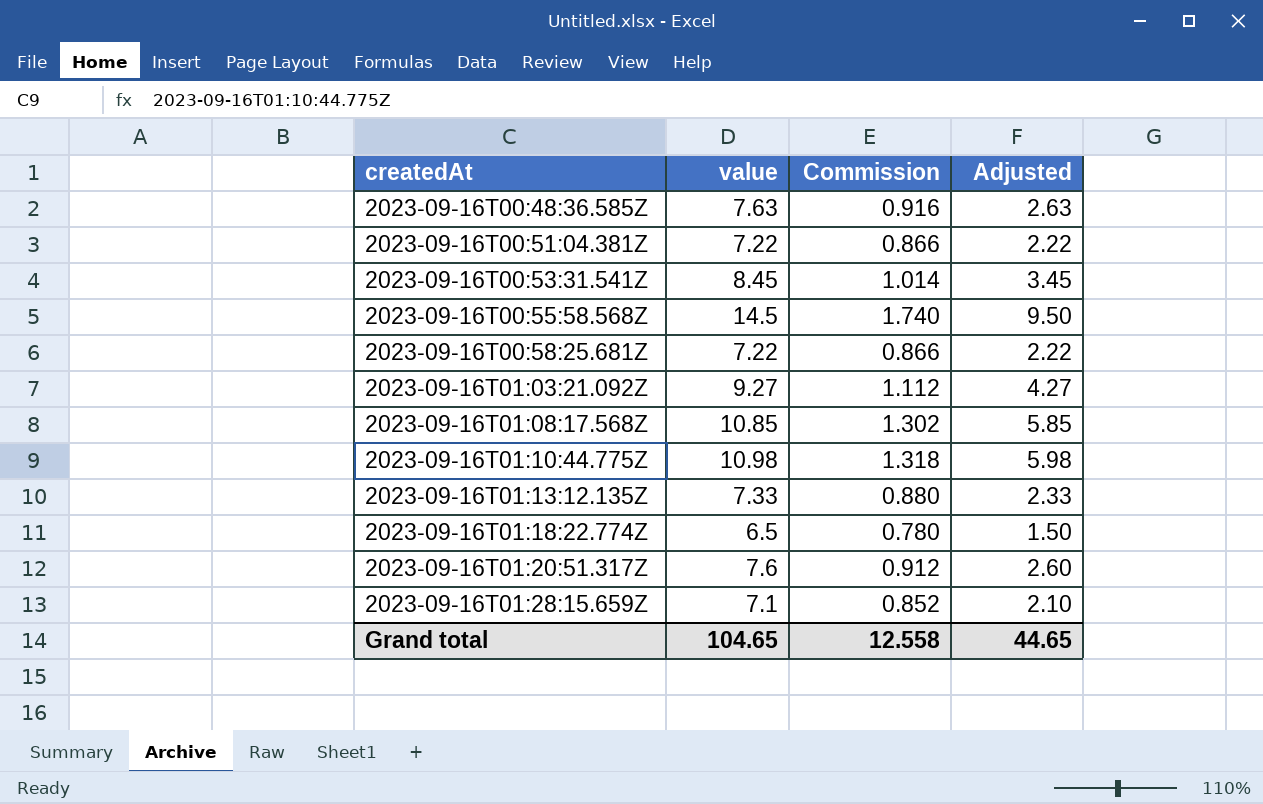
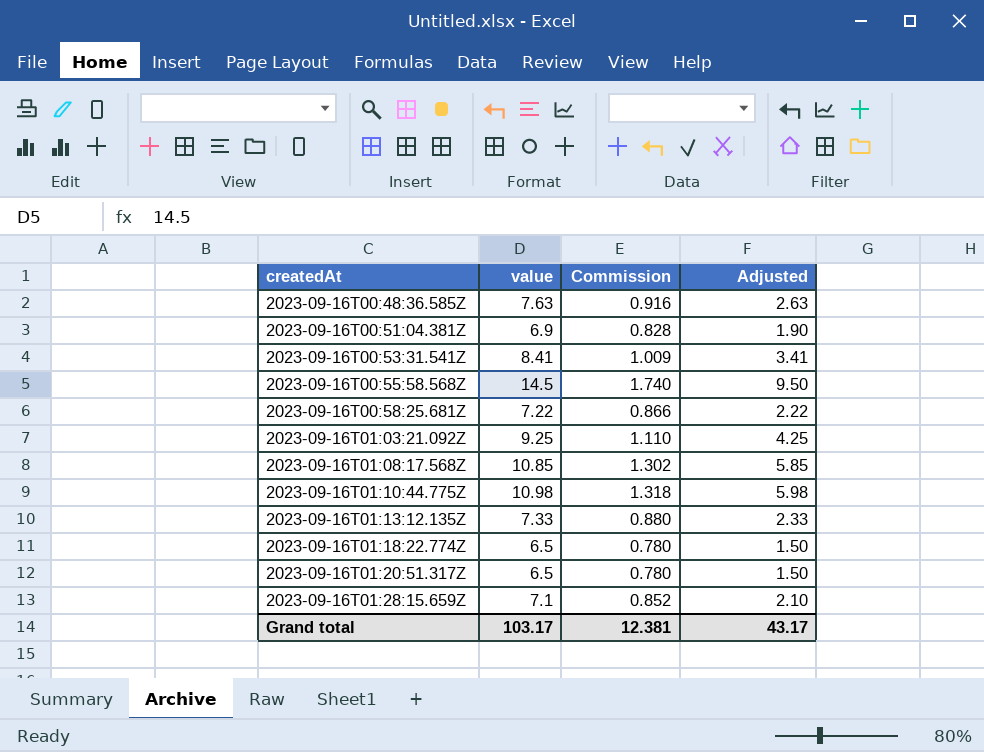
2023-09-16T00:51:04.381Z | value: 7.22 -> 6.9
2023-09-16T00:51:04.381Z | Commission: 0.866 -> 0.828
2023-09-16T00:51:04.381Z | Adjusted: 2.22 -> 1.90
2023-09-16T00:53:31.541Z | value: 8.45 -> 8.41
2023-09-16T00:53:31.541Z | Commission: 1.014 -> 1.009
2023-09-16T00:53:31.541Z | Adjusted: 3.45 -> 3.41
2023-09-16T01:03:21.092Z | value: 9.27 -> 9.25
2023-09-16T01:03:21.092Z | Commission: 1.112 -> 1.110
2023-09-16T01:03:21.092Z | Adjusted: 4.27 -> 4.25
2023-09-16T01:20:51.317Z | value: 7.6 -> 6.5
2023-09-16T01:20:51.317Z | Commission: 0.912 -> 0.780
2023-09-16T01:20:51.317Z | Adjusted: 2.60 -> 1.50
Grand total | value: 104.65 -> 103.17
Grand total | Commission: 12.558 -> 12.381
Grand total | Adjusted: 44.65 -> 43.17

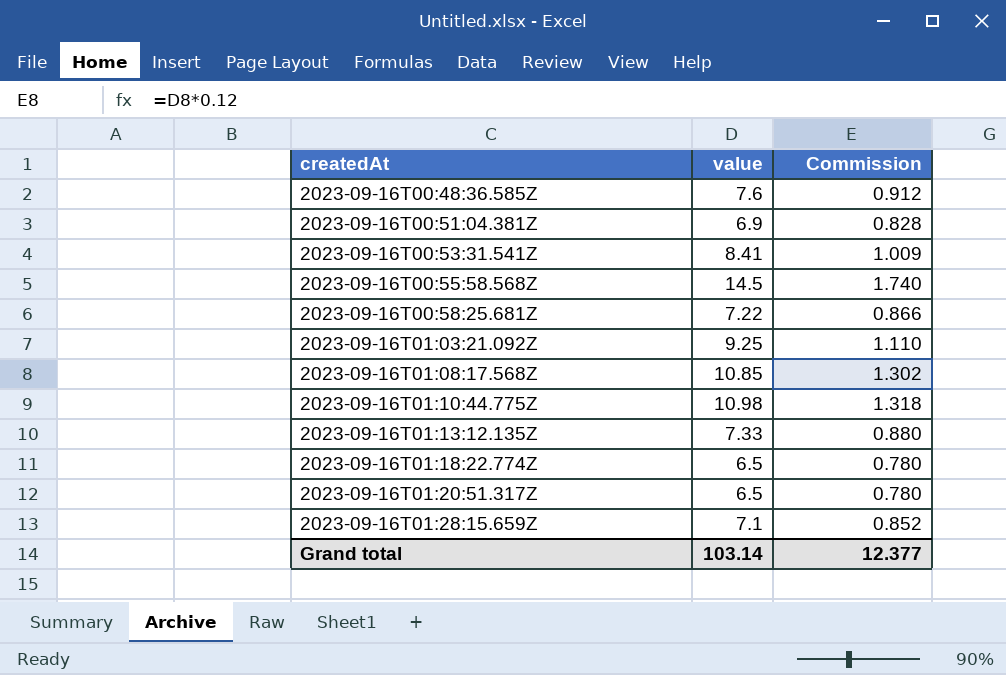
column Adjusted | formula: [value] - 5 -> none
2023-09-16T00:48:36.585Z | value: 7.63 -> 7.6
2023-09-16T00:48:36.585Z | Commission: 0.916 -> 0.912
Grand total | value: 103.17 -> 103.14
Grand total | Commission: 12.381 -> 12.377

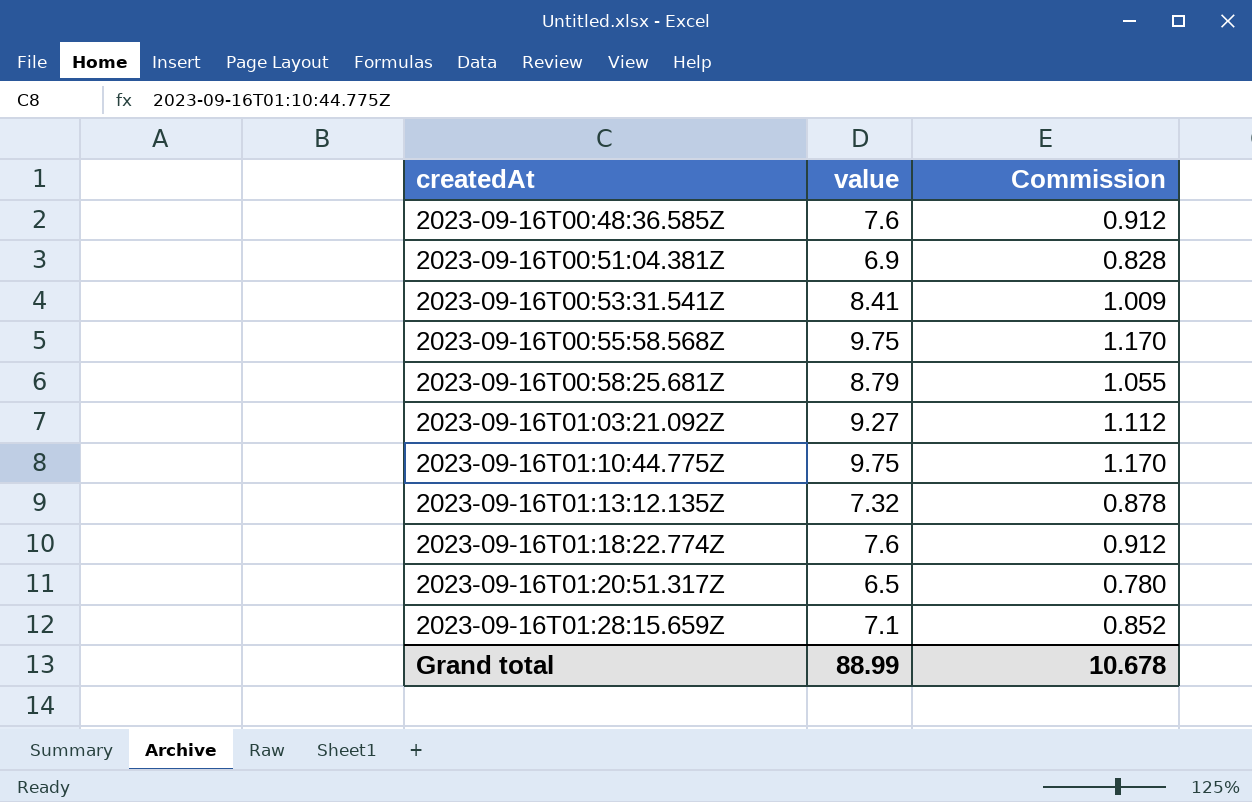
row 2023-09-16T01:08:17.568Z: 10.85 | 1.302 -> none
2023-09-16T00:55:58.568Z | value: 14.5 -> 9.75
2023-09-16T00:55:58.568Z | Commission: 1.740 -> 1.170
2023-09-16T00:58:25.681Z | value: 7.22 -> 8.79
2023-09-16T00:58:25.681Z | Commission: 0.866 -> 1.055
2023-09-16T01:03:21.092Z | value: 9.25 -> 9.27
2023-09-16T01:03:21.092Z | Commission: 1.110 -> 1.112
2023-09-16T01:10:44.775Z | value: 10.98 -> 9.75
2023-09-16T01:10:44.775Z | Commission: 1.318 -> 1.170
2023-09-16T01:13:12.135Z | value: 7.33 -> 7.32
2023-09-16T01:13:12.135Z | Commission: 0.880 -> 0.878
2023-09-16T01:18:22.774Z | value: 6.5 -> 7.6
2023-09-16T01:18:22.774Z | Commission: 0.780 -> 0.912
Grand total | value: 103.14 -> 88.99
Grand total | Commission: 12.377 -> 10.678

